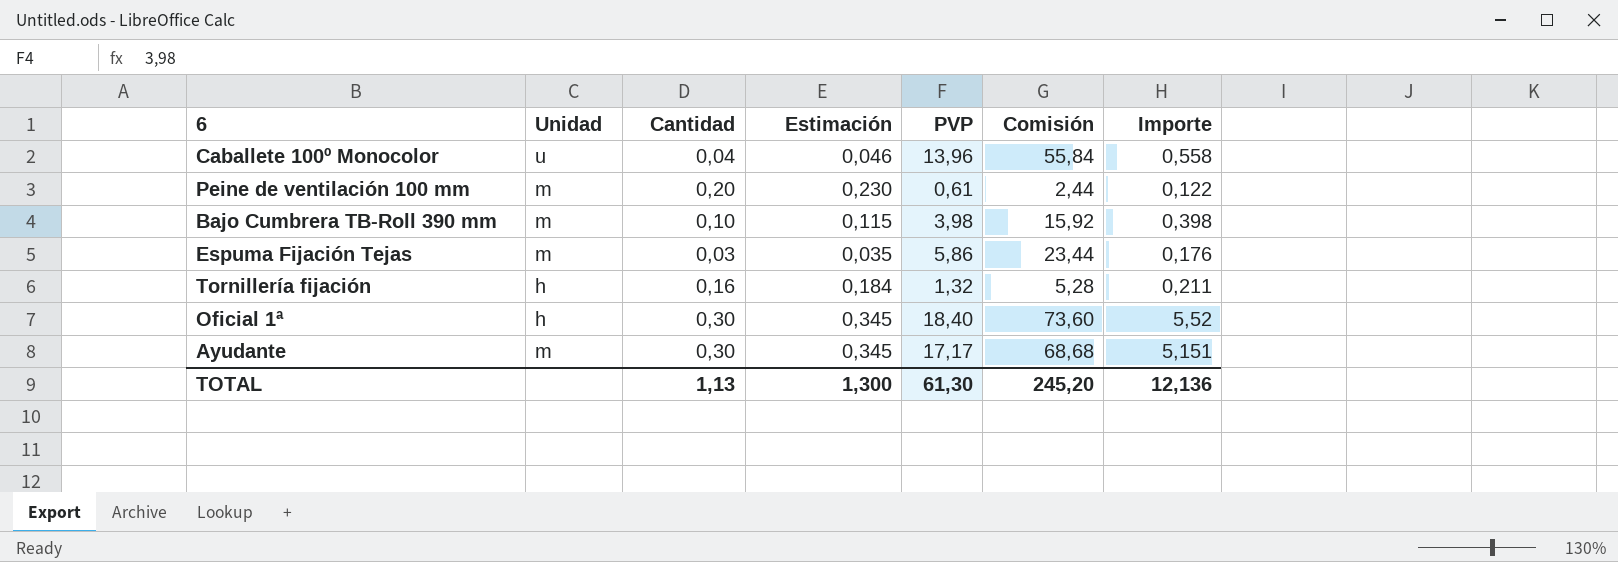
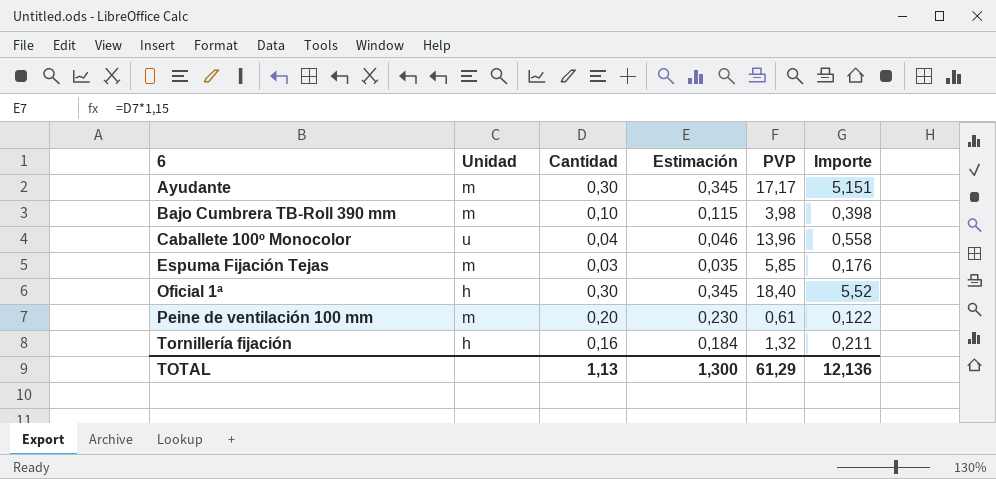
row order: none -> 6 ascending
column Comisión | formula: [PVP] * 4 -> none
Espuma Fijación Tejas | PVP: 5,86 -> 5,85
TOTAL | PVP: 61,30 -> 61,29

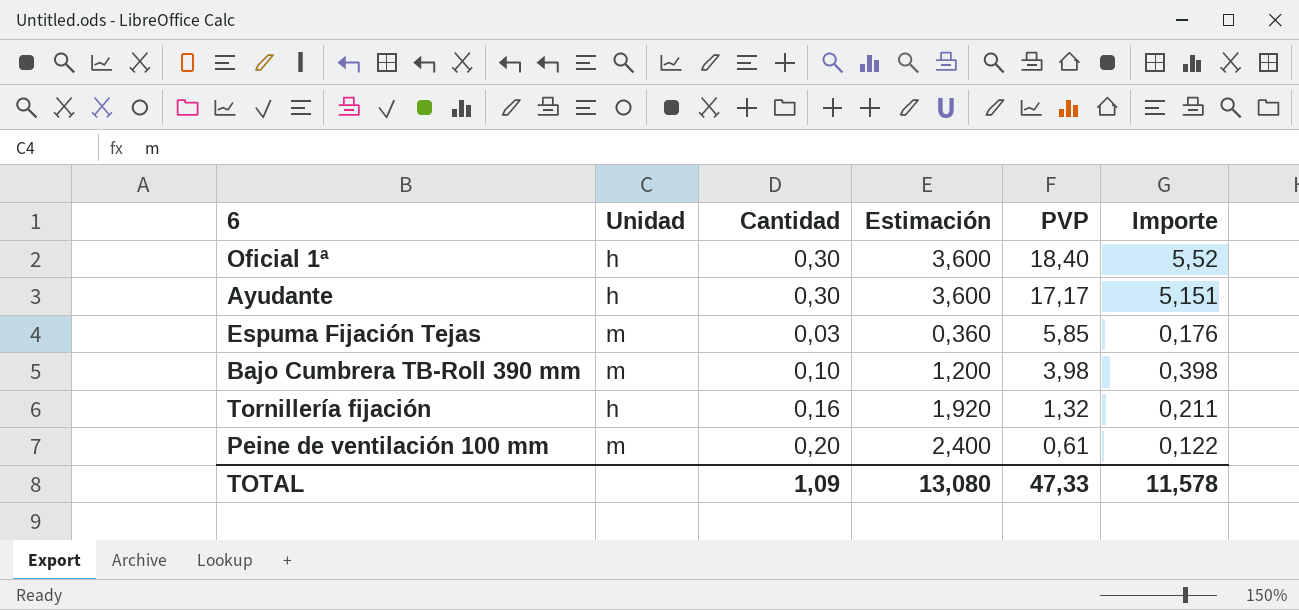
row order: 6 ascending -> PVP descending
column Estimación | formula: [Cantidad] * 1,15 -> [Cantidad] * 12
row Caballete 100º Monocolor: u | 0,04 | 0,046 | 13,96 | 0,558 -> none
Ayudante | Unidad: m -> h
TOTAL | Cantidad: 1,13 -> 1,09
TOTAL | Estimación: 1,300 -> 13,080
TOTAL | PVP: 61,29 -> 47,33
TOTAL | Importe: 12,136 -> 11,578

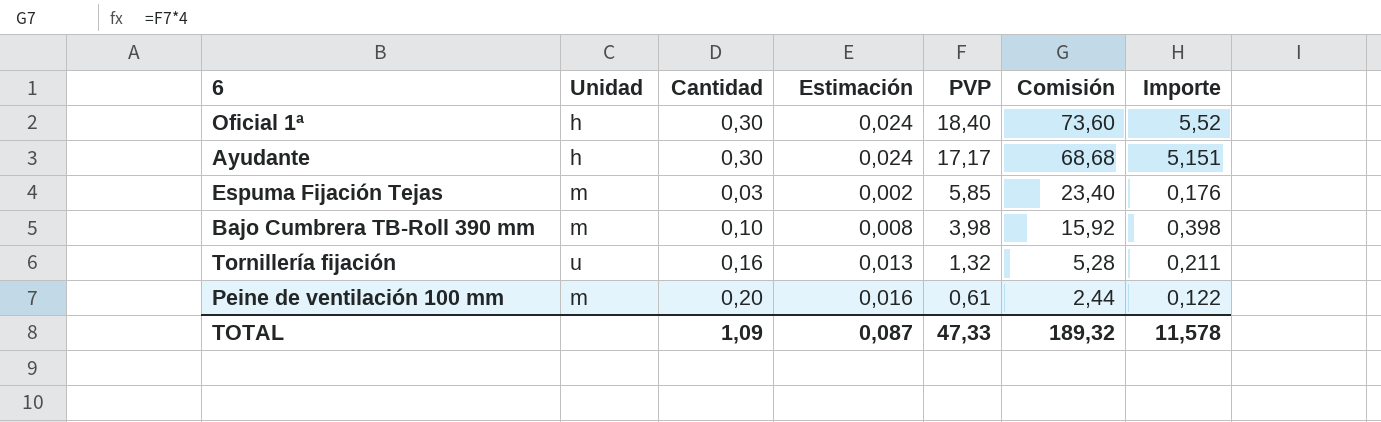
column Estimación | formula: [Cantidad] * 12 -> [Cantidad] * 0,08
column Comisión | formula: none -> [PVP] * 4
Tornillería fijación | Unidad: h -> u
TOTAL | Estimación: 13,080 -> 0,087

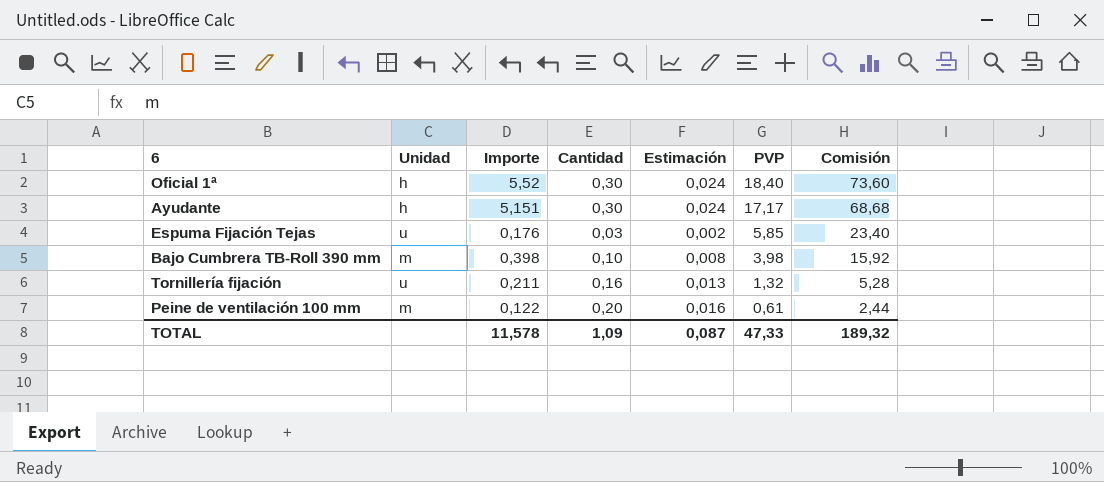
column Importe | position: 7 -> 3
Espuma Fijación Tejas | Unidad: m -> u

